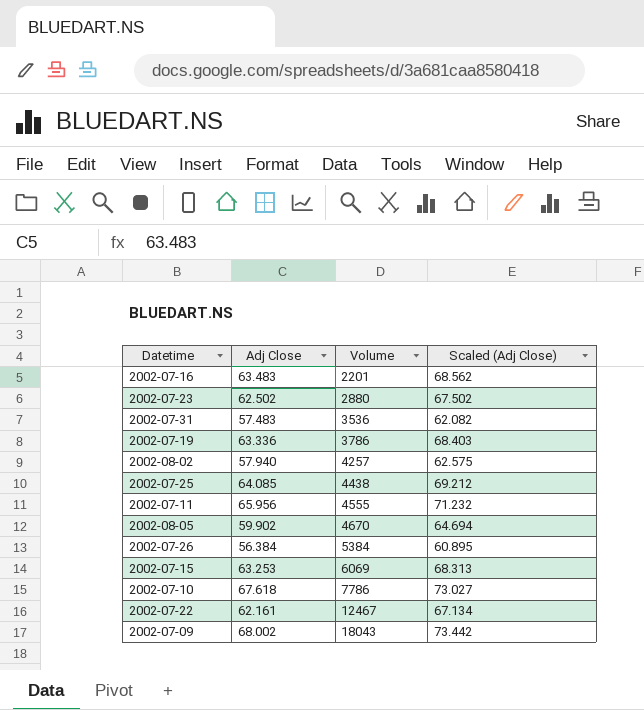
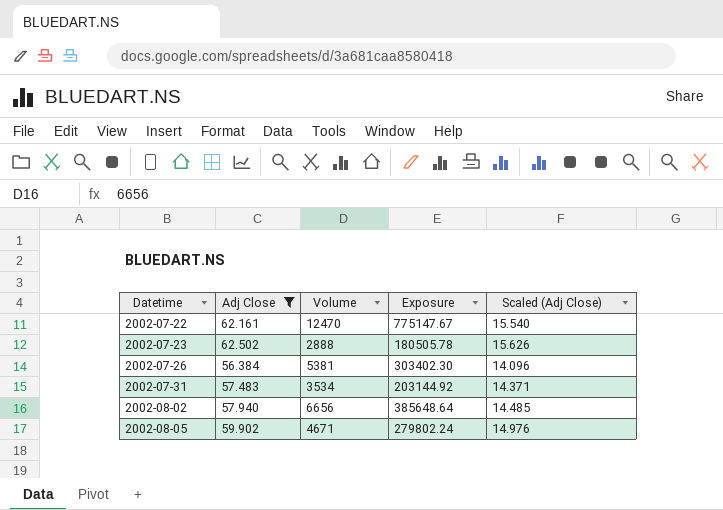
filter: none -> Adj Close <= 62.502
row order: Volume ascending -> Datetime ascending
column Exposure | formula: none -> [Adj Close] * [Volume]
column Scaled (Adj Close) | formula: [Adj Close] * 1.08 -> [Adj Close] * 0.25
2002-07-22 | Volume: 12467 -> 12470
2002-07-23 | Volume: 2880 -> 2888
2002-07-26 | Volume: 5384 -> 5381
2002-07-31 | Volume: 3536 -> 3534
2002-08-02 | Volume: 4257 -> 6656
2002-08-05 | Volume: 4670 -> 4671

